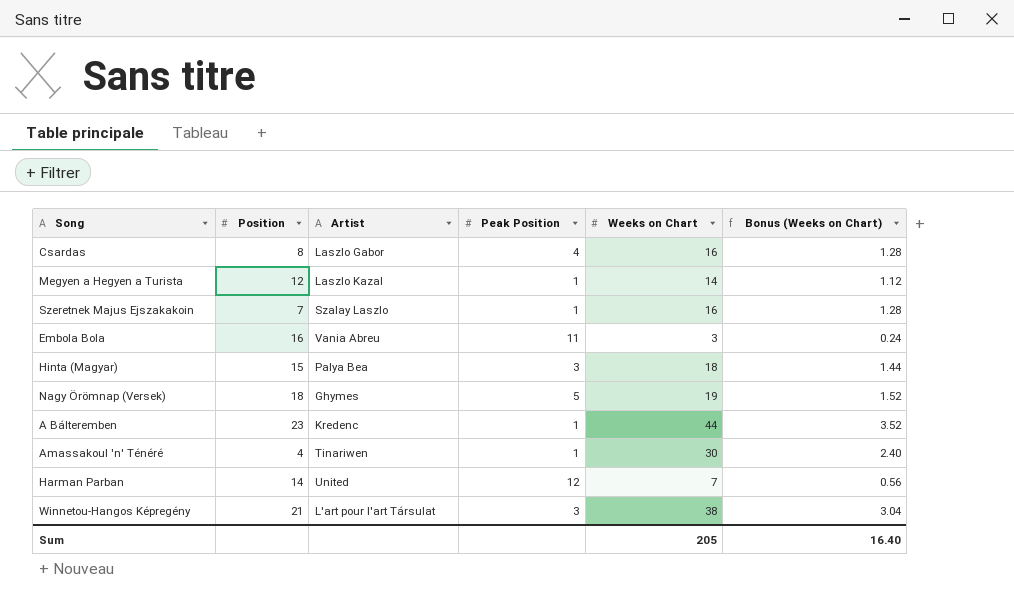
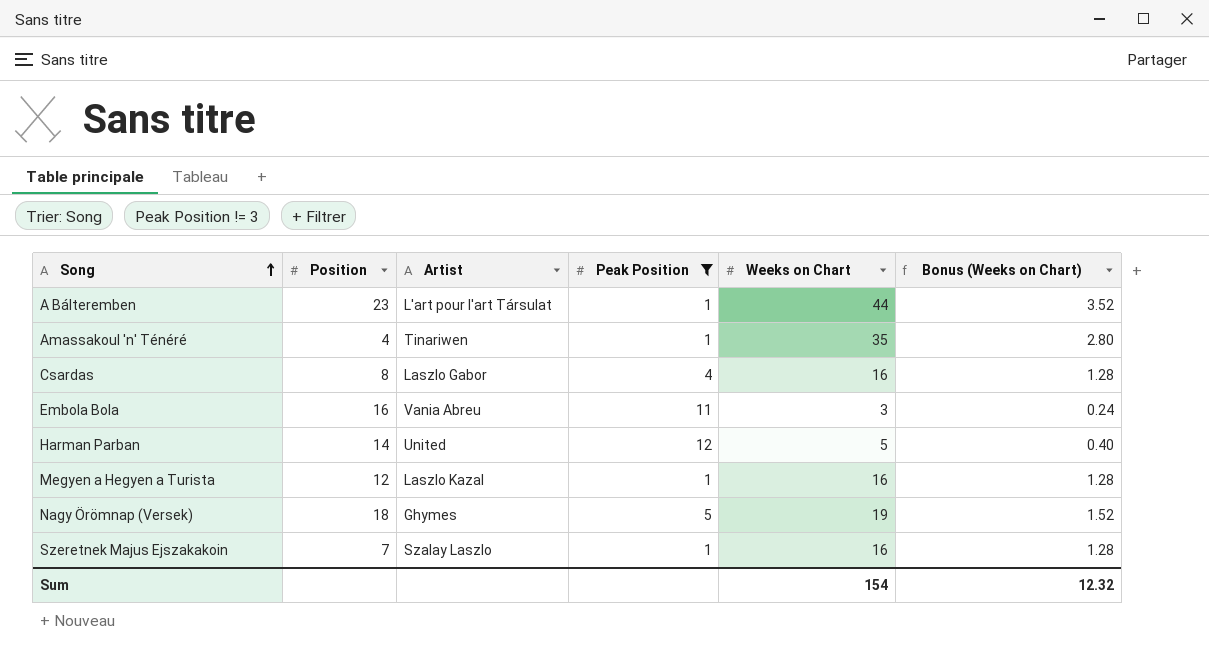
filter: none -> Peak Position != 3
row order: none -> Song ascending
A Bálteremben | Artist: Kredenc -> L'art pour l'art Társulat
Amassakoul 'n' Ténéré | Weeks on Chart: 30 -> 35
Amassakoul 'n' Ténéré | Bonus (Weeks on Chart): 2.40 -> 2.80
Harman Parban | Weeks on Chart: 7 -> 5
Harman Parban | Bonus (Weeks on Chart): 0.56 -> 0.40
Megyen a Hegyen a Turista | Weeks on Chart: 14 -> 16
Megyen a Hegyen a Turista | Bonus (Weeks on Chart): 1.12 -> 1.28
Sum | Weeks on Chart: 205 -> 154
Sum | Bonus (Weeks on Chart): 16.40 -> 12.32

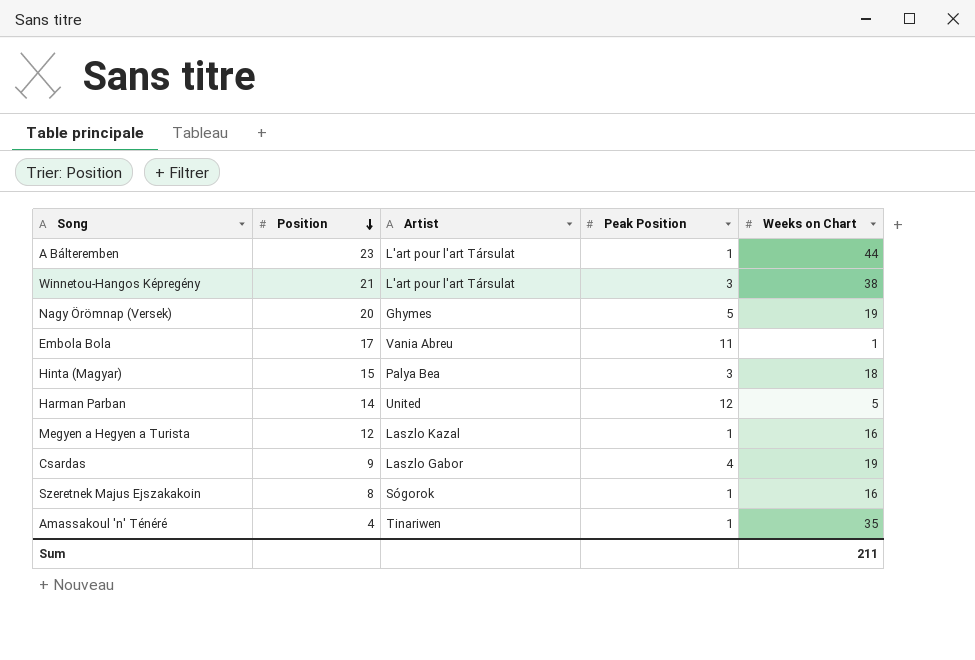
filter: Peak Position != 3 -> none
row order: Song ascending -> Position descending
column Bonus (Weeks on Chart) | formula: [Weeks on Chart] * 0.08 -> none
Nagy Örömnap (Versek) | Position: 18 -> 20
Embola Bola | Position: 16 -> 17
Embola Bola | Weeks on Chart: 3 -> 1
Csardas | Position: 8 -> 9
Csardas | Weeks on Chart: 16 -> 19
Szeretnek Majus Ejszakakoin | Position: 7 -> 8
Szeretnek Majus Ejszakakoin | Artist: Szalay Laszlo -> Sógorok
Sum | Weeks on Chart: 154 -> 211

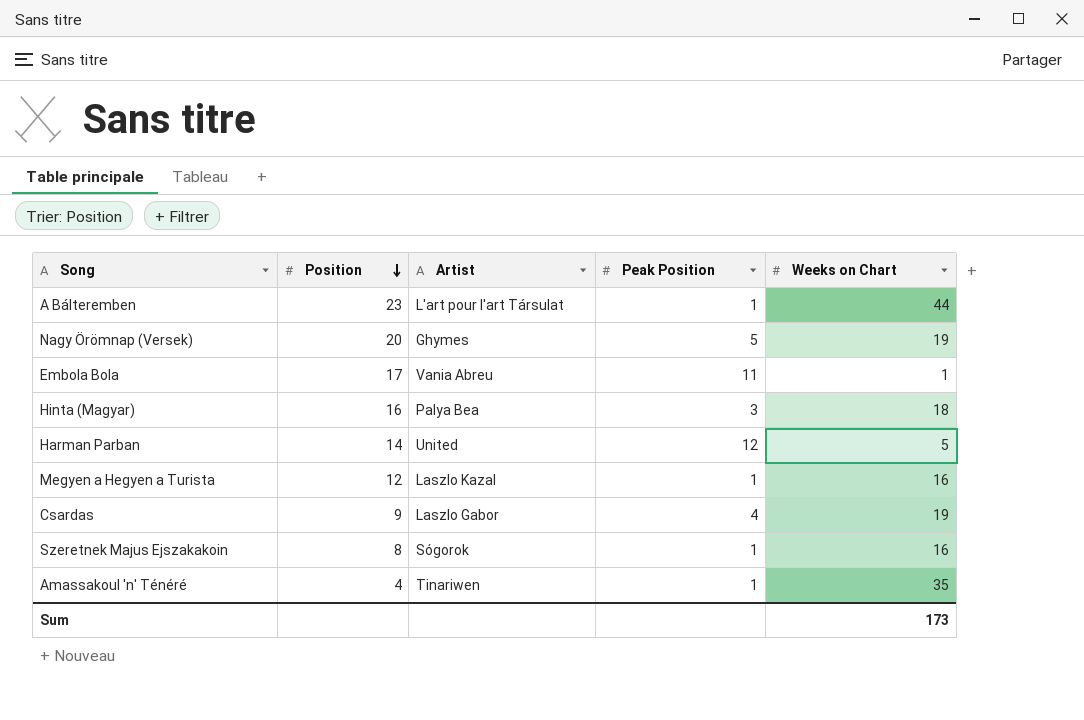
row Winnetou-Hangos Képregény: 21 | L'art pour l'art Társulat | 3 | 38 -> none
Hinta (Magyar) | Position: 15 -> 16
Sum | Weeks on Chart: 211 -> 173

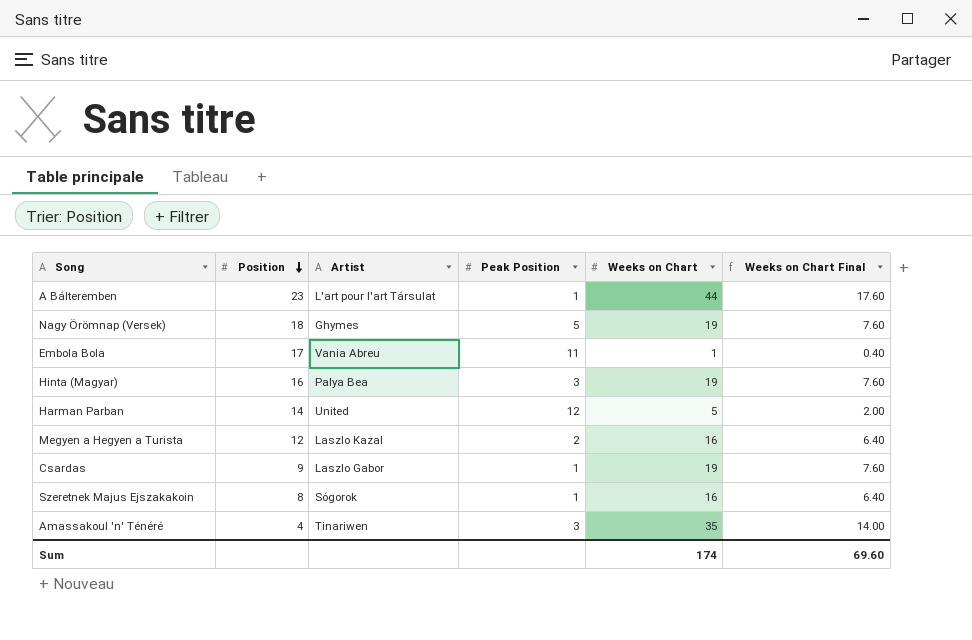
column Weeks on Chart Final | formula: none -> [Weeks on Chart] * 0.4
Nagy Örömnap (Versek) | Position: 20 -> 18
Hinta (Magyar) | Weeks on Chart: 18 -> 19
Megyen a Hegyen a Turista | Peak Position: 1 -> 2
Csardas | Peak Position: 4 -> 1
Amassakoul 'n' Ténéré | Peak Position: 1 -> 3
Sum | Weeks on Chart: 173 -> 174

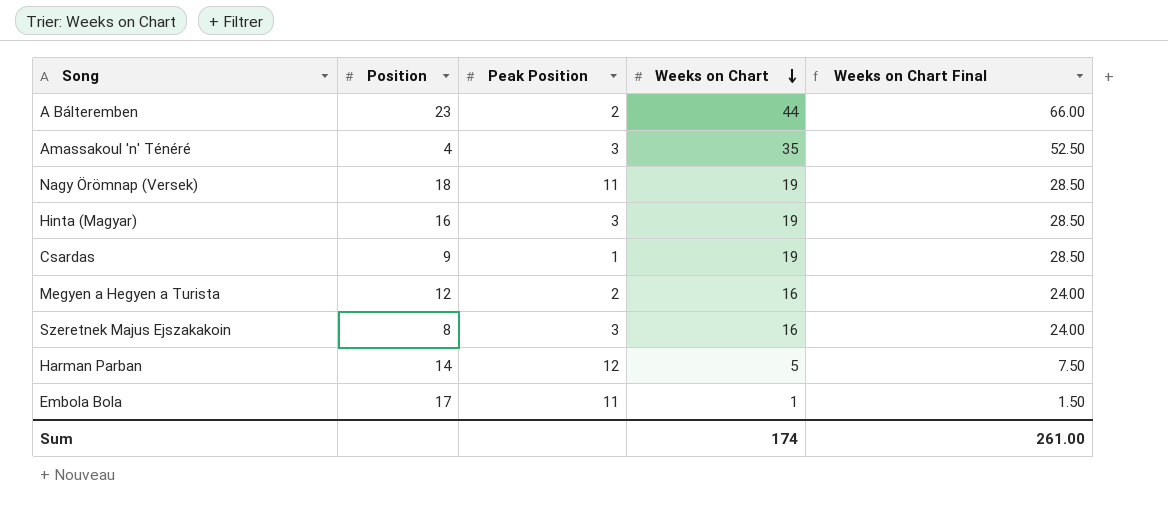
row order: Position descending -> Weeks on Chart descending
column Artist | position: 3 -> none
column Weeks on Chart Final | formula: [Weeks on Chart] * 0.4 -> [Weeks on Chart] * 1.5
A Bálteremben | Peak Position: 1 -> 2
Nagy Örömnap (Versek) | Peak Position: 5 -> 11
Szeretnek Majus Ejszakakoin | Peak Position: 1 -> 3
Sum | Weeks on Chart Final: 69.60 -> 261.00

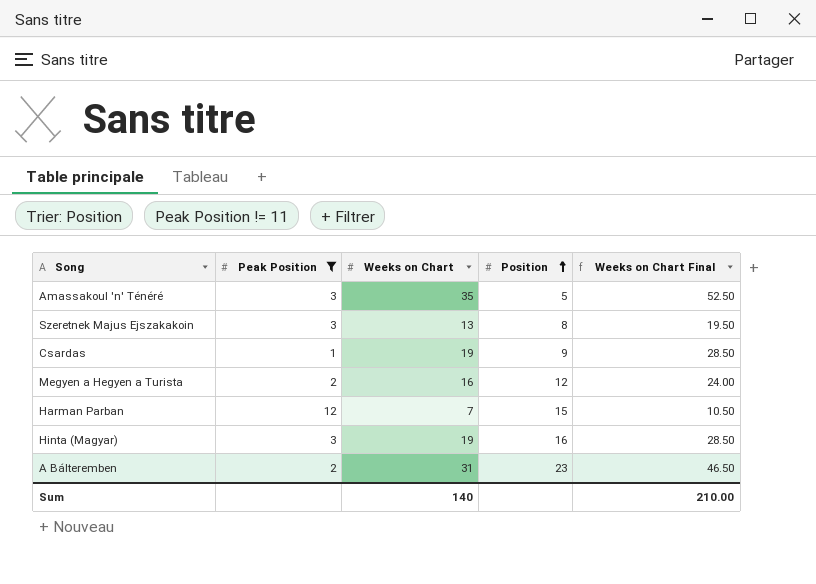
filter: none -> Peak Position != 11
row order: Weeks on Chart descending -> Position ascending
column Position | position: 2 -> 4
Amassakoul 'n' Ténéré | Position: 4 -> 5
Szeretnek Majus Ejszakakoin | Weeks on Chart: 16 -> 13
Szeretnek Majus Ejszakakoin | Weeks on Chart Final: 24.00 -> 19.50
Harman Parban | Weeks on Chart: 5 -> 7
Harman Parban | Position: 14 -> 15
Harman Parban | Weeks on Chart Final: 7.50 -> 10.50
A Bálteremben | Weeks on Chart: 44 -> 31
A Bálteremben | Weeks on Chart Final: 66.00 -> 46.50
Sum | Weeks on Chart: 174 -> 140
Sum | Weeks on Chart Final: 261.00 -> 210.00

